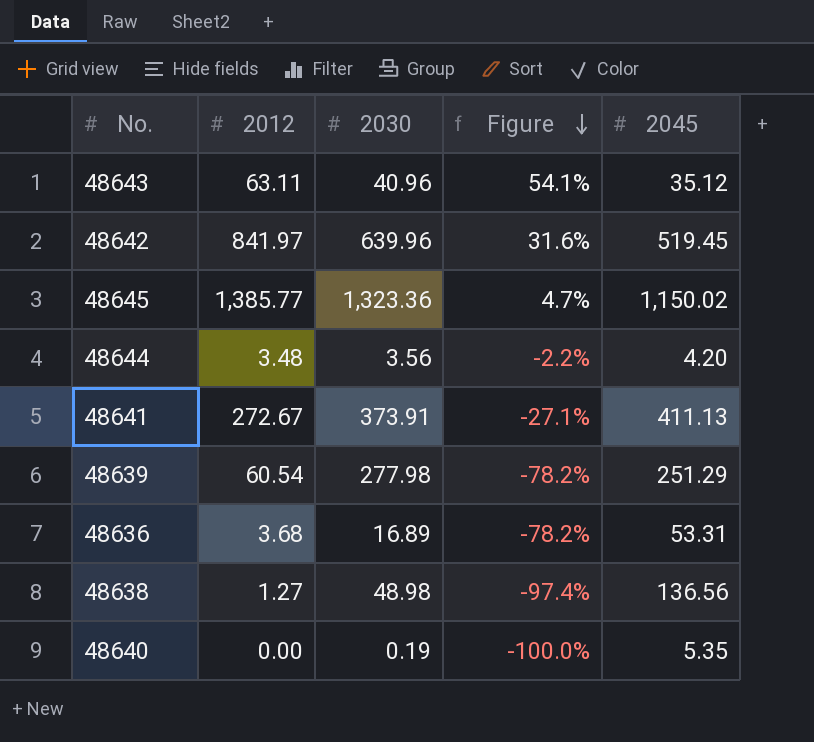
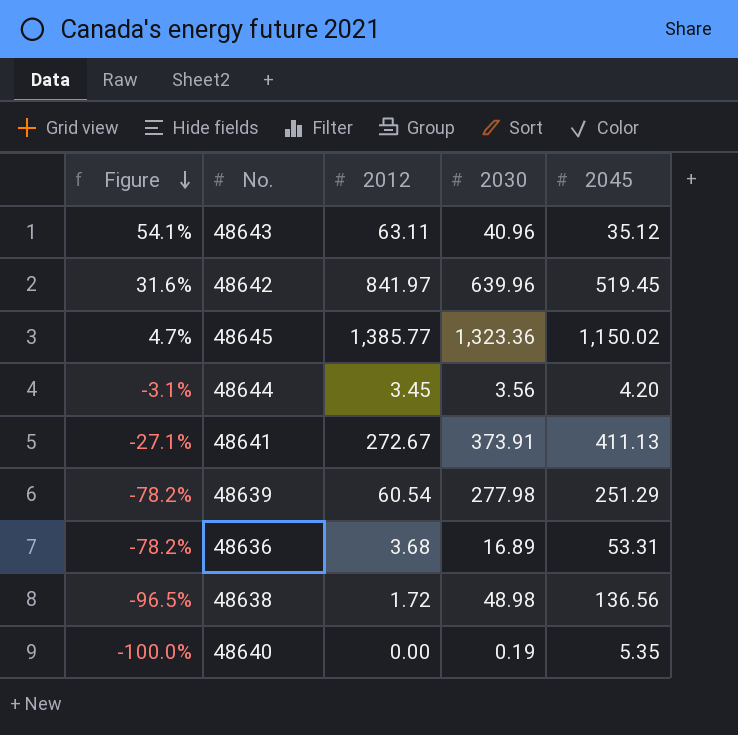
column Figure | position: 4 -> 1
48644 | Figure: -2.2% -> -3.1%
48644 | 2012: 3.48 -> 3.45
48638 | Figure: -97.4% -> -96.5%
48638 | 2012: 1.27 -> 1.72

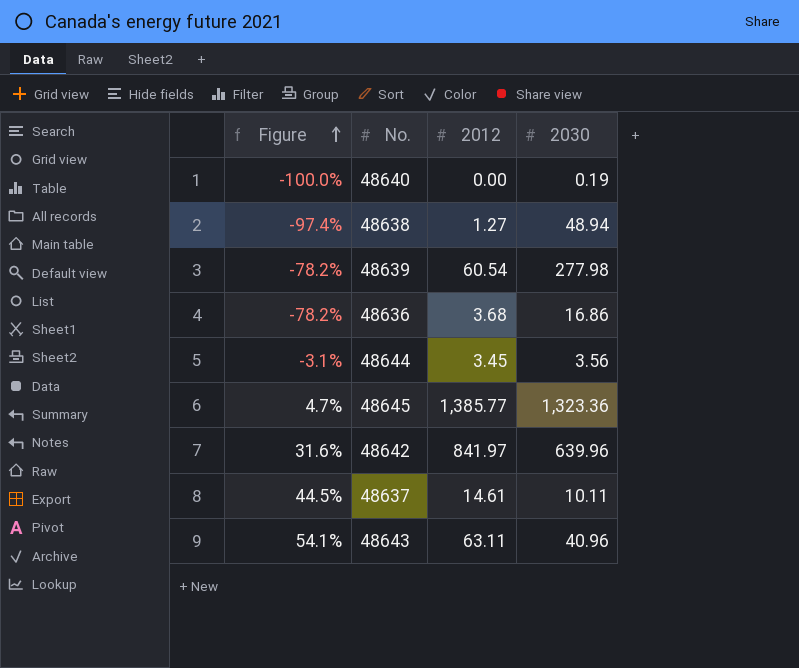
row order: Figure descending -> Figure ascending
column 2045 | position: 5 -> none
row 48641: -27.1% | 272.67 | 373.91 | 411.13 -> none
48638 | Figure: -96.5% -> -97.4%
48638 | 2012: 1.72 -> 1.27
48638 | 2030: 48.98 -> 48.94
48636 | 2030: 16.89 -> 16.86
row 48637: none -> 44.5% | 14.61 | 10.11

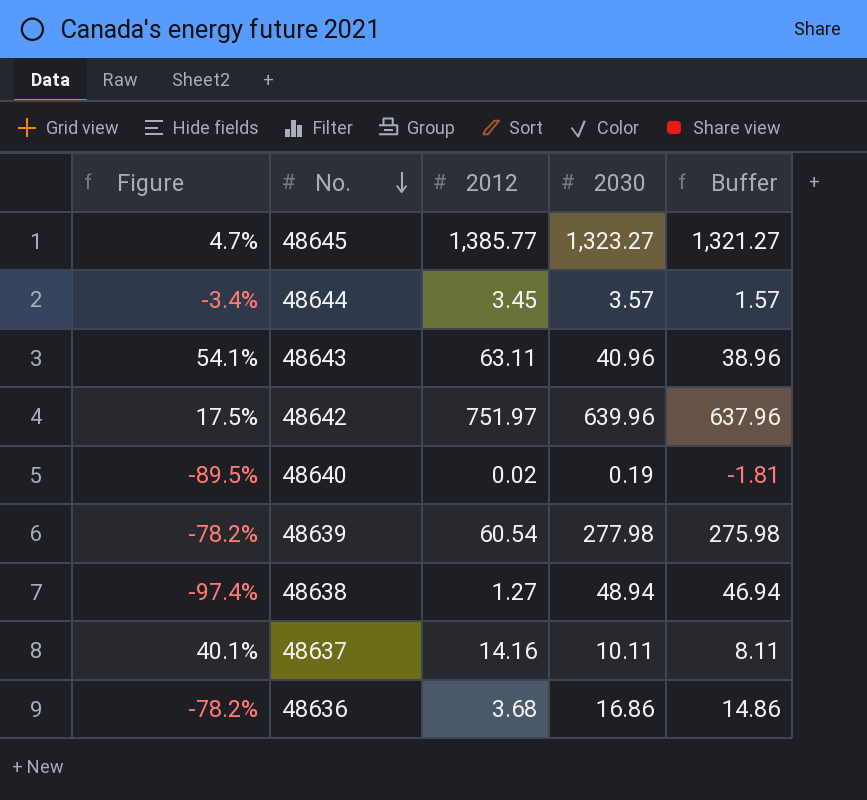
row order: Figure ascending -> No. descending
column Buffer | formula: none -> [2030] - 2
48645 | 2030: 1,323.36 -> 1,323.27
48644 | Figure: -3.1% -> -3.4%
48644 | 2030: 3.56 -> 3.57
48642 | Figure: 31.6% -> 17.5%
48642 | 2012: 841.97 -> 751.97
48640 | Figure: -100.0% -> -89.5%
48640 | 2012: 0.00 -> 0.02
48637 | Figure: 44.5% -> 40.1%
48637 | 2012: 14.61 -> 14.16

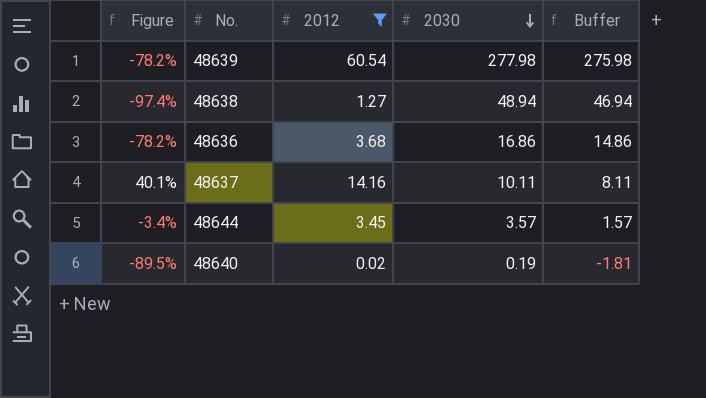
filter: none -> 2012 <= 60.54
row order: No. descending -> 2030 descending

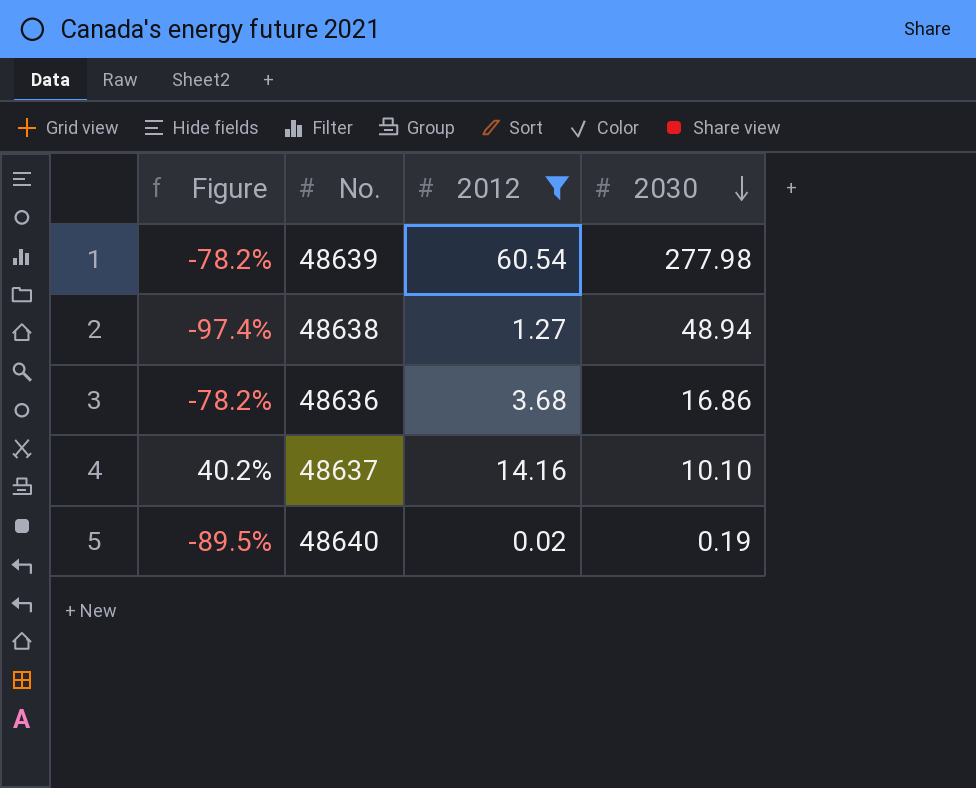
column Buffer | formula: [2030] - 2 -> none
row 48644: -3.4% | 3.45 | 3.57 | 1.57 -> none
48637 | Figure: 40.1% -> 40.2%
48637 | 2030: 10.11 -> 10.10

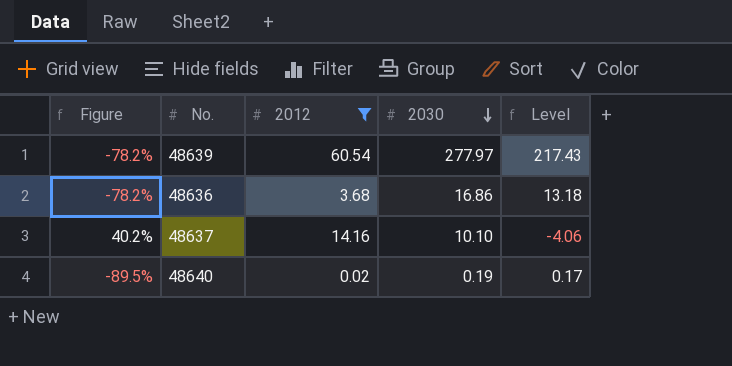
column Level | formula: none -> [2030] - [2012]
row 48638: -97.4% | 1.27 | 48.94 -> none
48639 | 2030: 277.98 -> 277.97

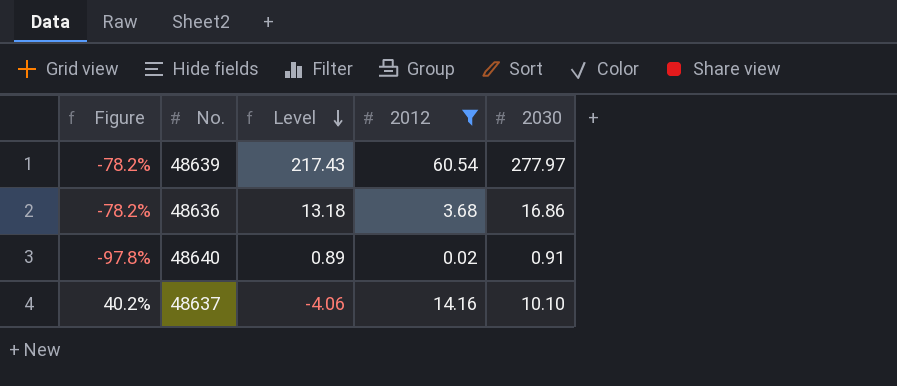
row order: 2030 descending -> Level descending
column Level | position: 5 -> 3
48640 | Figure: -89.5% -> -97.8%
48640 | Level: 0.17 -> 0.89
48640 | 2030: 0.19 -> 0.91

